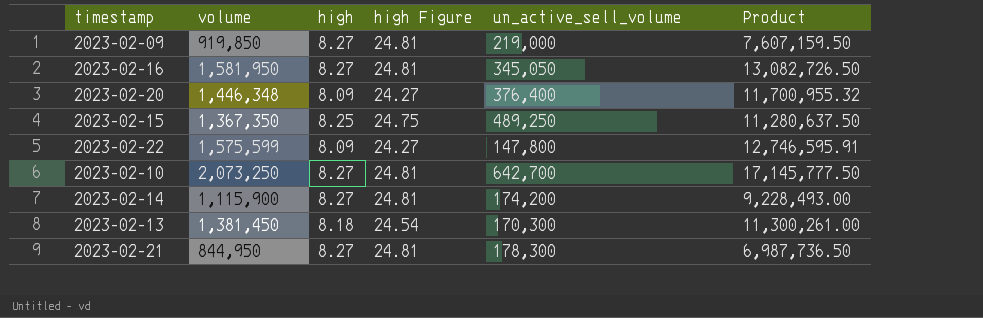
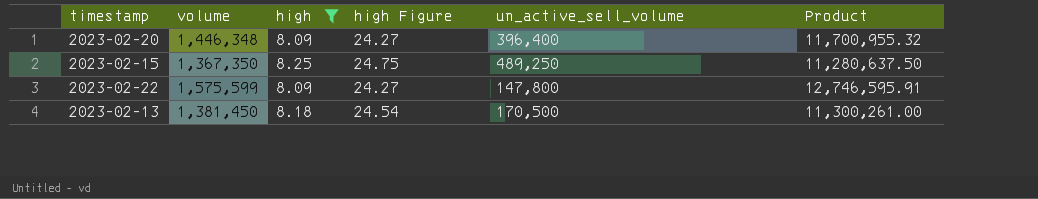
filter: none -> high != 8.27
2023-02-20 | un_active_sell_volume: 376,400 -> 396,400
2023-02-13 | un_active_sell_volume: 170,300 -> 170,500

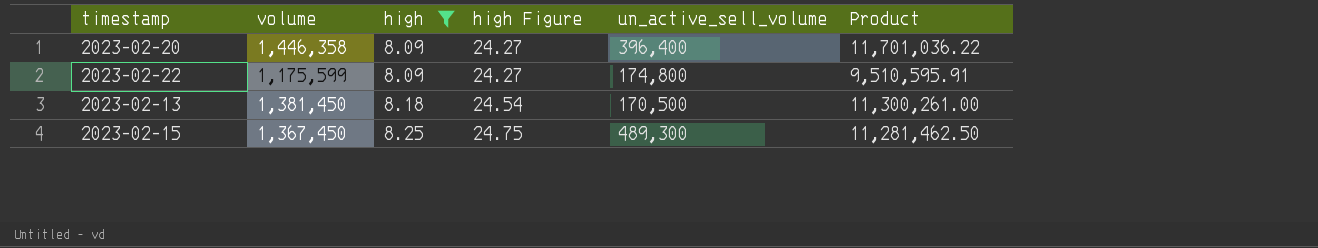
row order: none -> high ascending
2023-02-20 | volume: 1,446,348 -> 1,446,358
2023-02-20 | Product: 11,700,955.32 -> 11,701,036.22
2023-02-22 | volume: 1,575,599 -> 1,175,599
2023-02-22 | un_active_sell_volume: 147,800 -> 174,800
2023-02-22 | Product: 12,746,595.91 -> 9,510,595.91
2023-02-15 | volume: 1,367,350 -> 1,367,450
2023-02-15 | un_active_sell_volume: 489,250 -> 489,300
2023-02-15 | Product: 11,280,637.50 -> 11,281,462.50

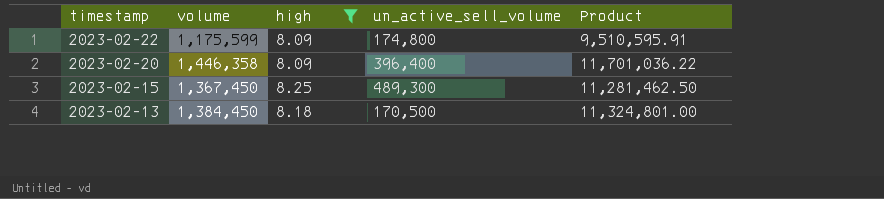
row order: high ascending -> timestamp descending
column high Figure | formula: [high] * 3 -> none
2023-02-13 | volume: 1,381,450 -> 1,384,450
2023-02-13 | Product: 11,300,261.00 -> 11,324,801.00

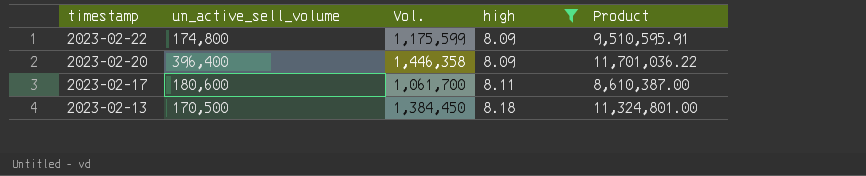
column un_active_sell_volume | position: 4 -> 2
column name: volume -> Vol.
row 2023-02-15: 1,367,450 | 8.25 | 489,300 | 11,281,462.50 -> none
row 2023-02-17: none -> 180,600 | 1,061,700 | 8.11 | 8,610,387.00

